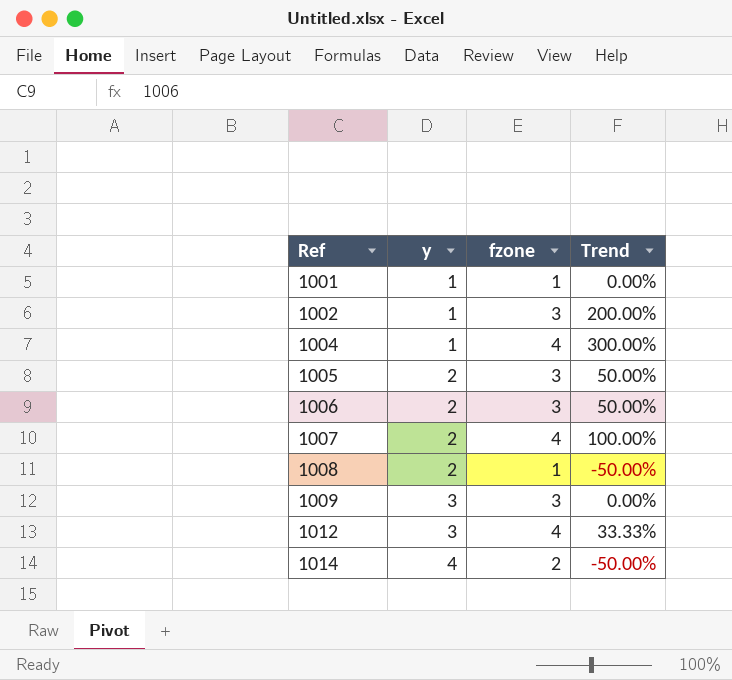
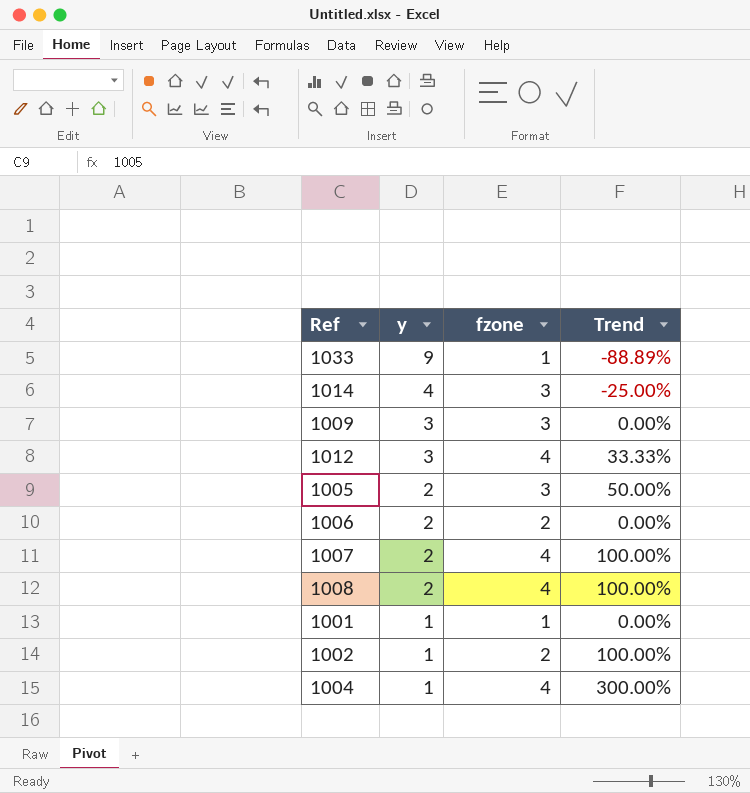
row order: Ref ascending -> y descending
row 1033: none -> 9 | 1 | -88.89%
1014 | fzone: 2 -> 3
1014 | Trend: -50.00% -> -25.00%
1006 | fzone: 3 -> 2
1006 | Trend: 50.00% -> 0.00%
1008 | fzone: 1 -> 4
1008 | Trend: -50.00% -> 100.00%
1002 | fzone: 3 -> 2
1002 | Trend: 200.00% -> 100.00%

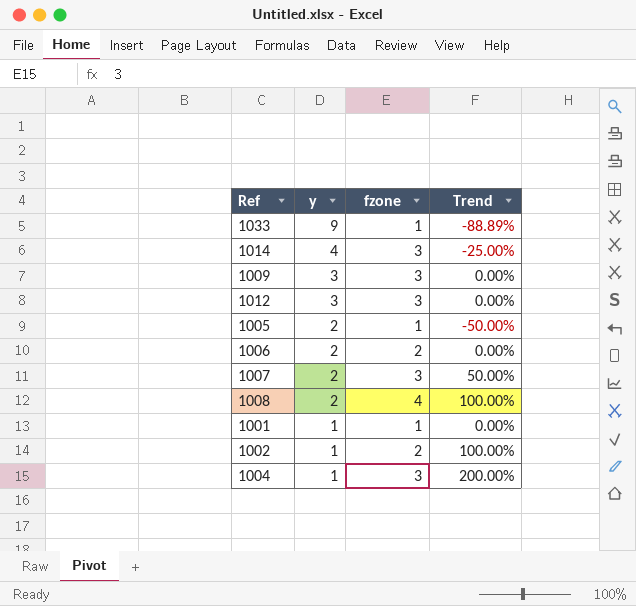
1012 | fzone: 4 -> 3
1012 | Trend: 33.33% -> 0.00%
1005 | fzone: 3 -> 1
1005 | Trend: 50.00% -> -50.00%
1007 | fzone: 4 -> 3
1007 | Trend: 100.00% -> 50.00%
1004 | fzone: 4 -> 3
1004 | Trend: 300.00% -> 200.00%

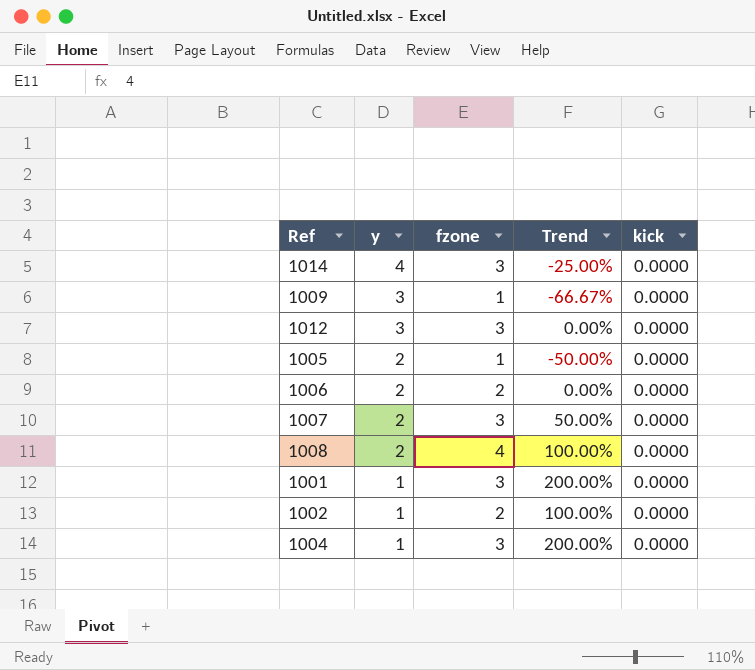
column kick | position: none -> 5
row 1033: 9 | 1 | -88.89% -> none
1009 | fzone: 3 -> 1
1009 | Trend: 0.00% -> -66.67%
1001 | fzone: 1 -> 3
1001 | Trend: 0.00% -> 200.00%

